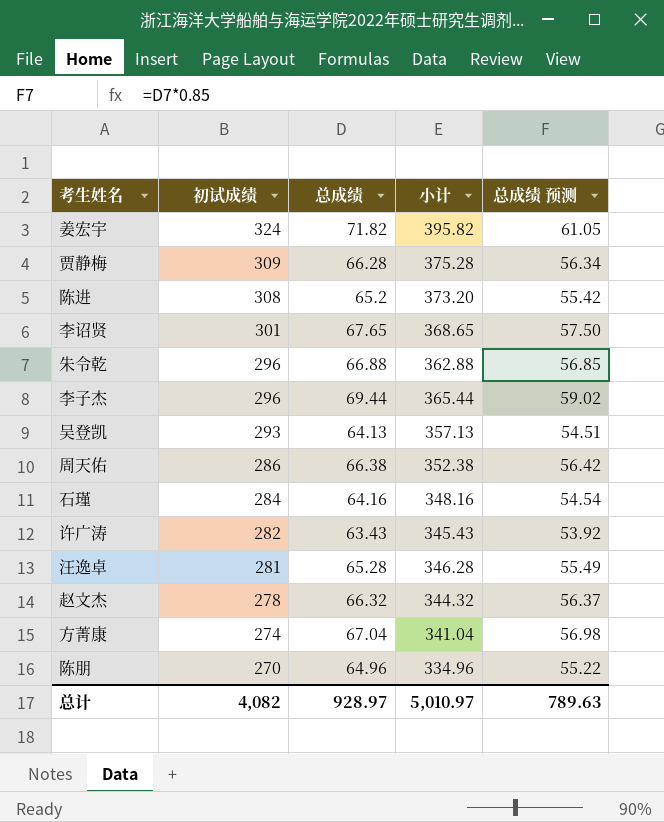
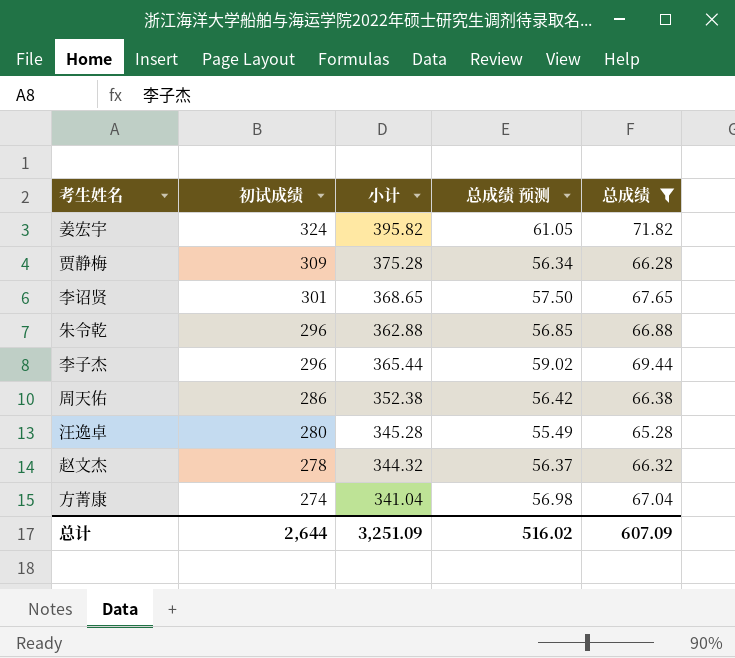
filter: none -> 总成绩 >= 65.28
column 总成绩 | position: 3 -> 5
汪逸卓 | 初试成绩: 281 -> 280
汪逸卓 | 小计: 346.28 -> 345.28
总计 | 初试成绩: 4,082 -> 2,644
总计 | 小计: 5,010.97 -> 3,251.09
总计 | 总成绩 预测: 789.63 -> 516.02
总计 | 总成绩: 928.97 -> 607.09

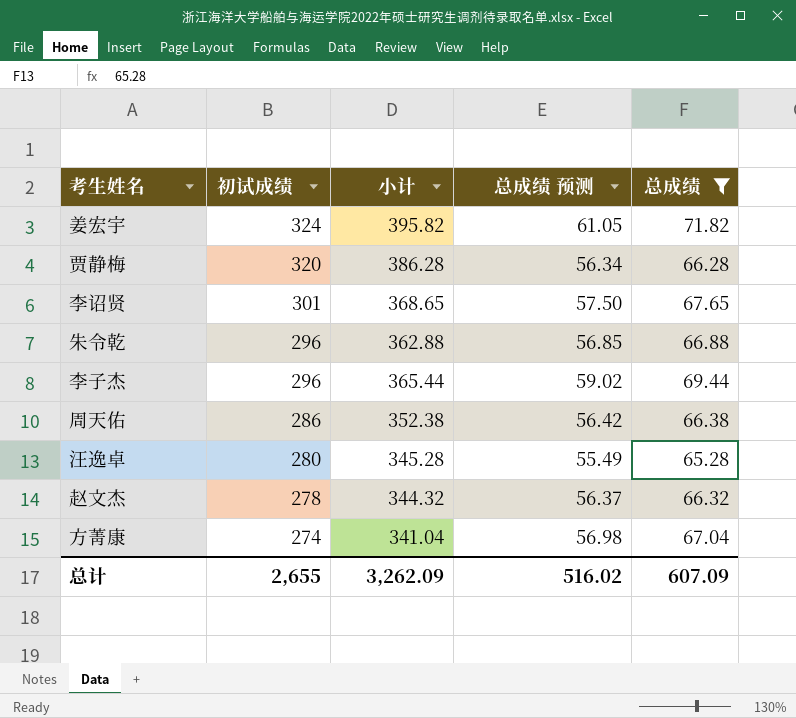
贾静梅 | 初试成绩: 309 -> 320
贾静梅 | 小计: 375.28 -> 386.28
总计 | 初试成绩: 2,644 -> 2,655
总计 | 小计: 3,251.09 -> 3,262.09

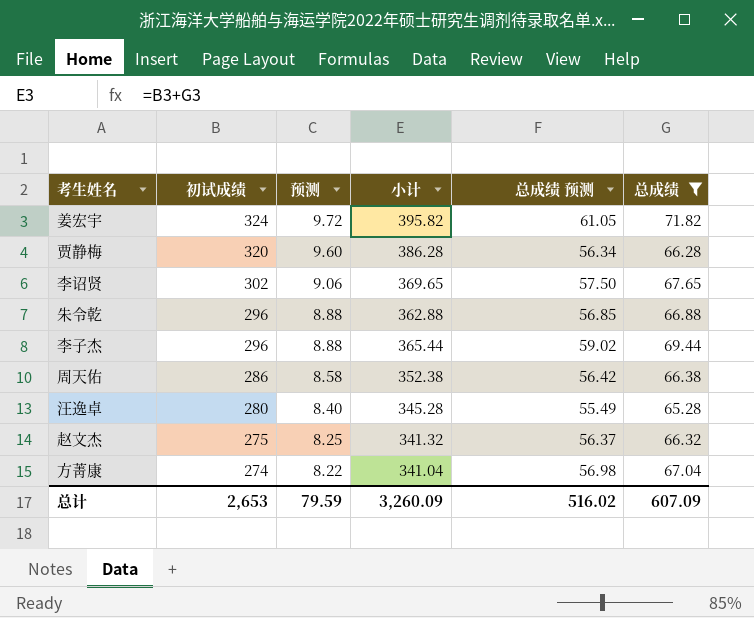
column 预测 | formula: none -> [初试成绩] * 0.03
李诏贤 | 初试成绩: 301 -> 302
李诏贤 | 小计: 368.65 -> 369.65
赵文杰 | 初试成绩: 278 -> 275
赵文杰 | 小计: 344.32 -> 341.32
总计 | 初试成绩: 2,655 -> 2,653
总计 | 小计: 3,262.09 -> 3,260.09

